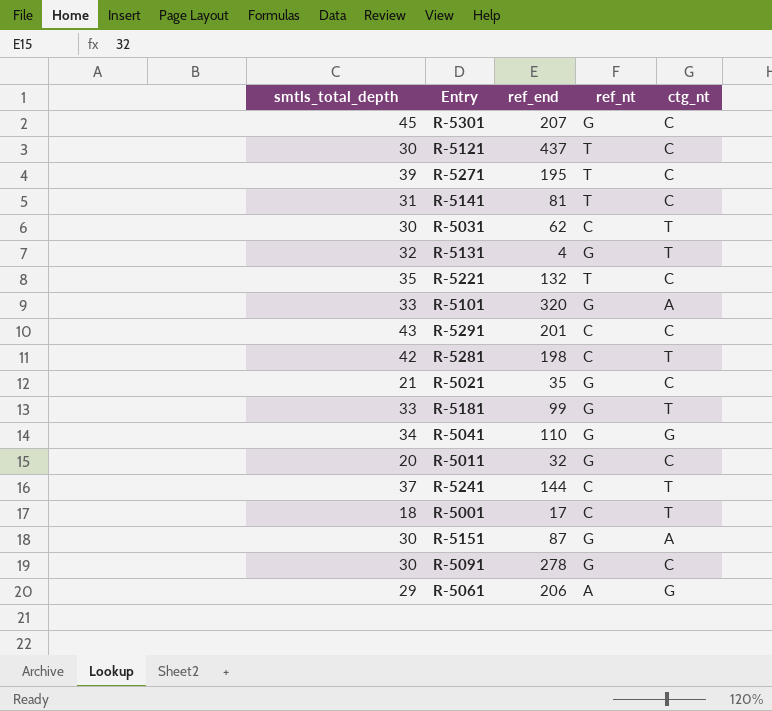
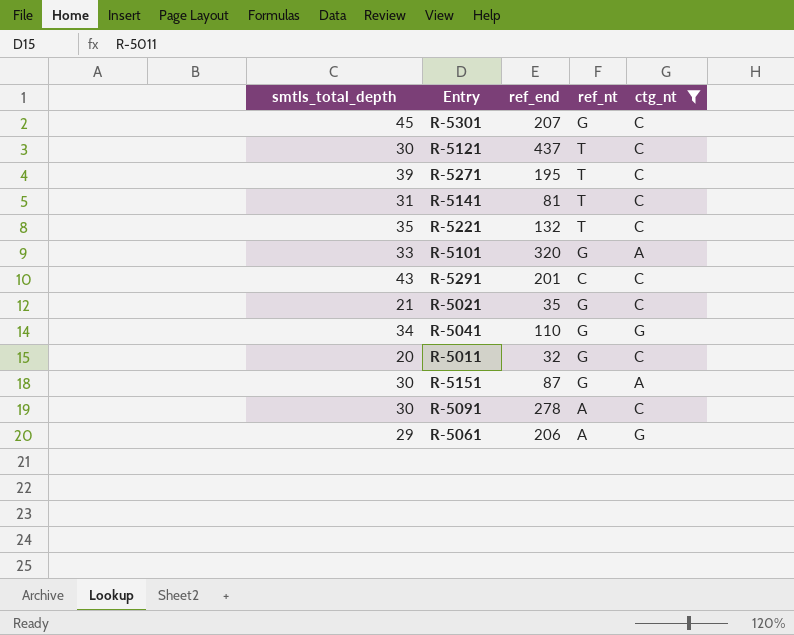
filter: none -> ctg_nt != T
R-5091 | ref_nt: G -> A

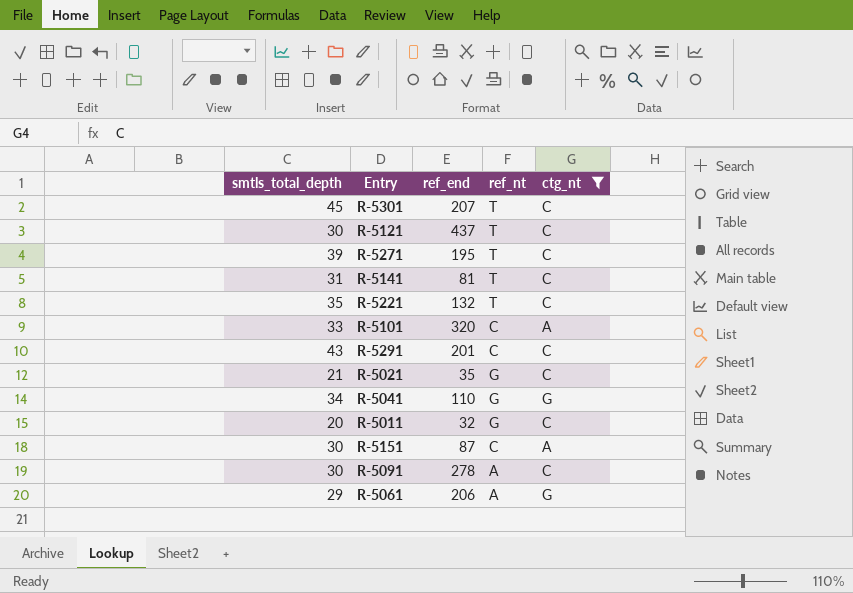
R-5301 | ref_nt: G -> T
R-5101 | ref_nt: G -> C
R-5151 | ref_nt: G -> C

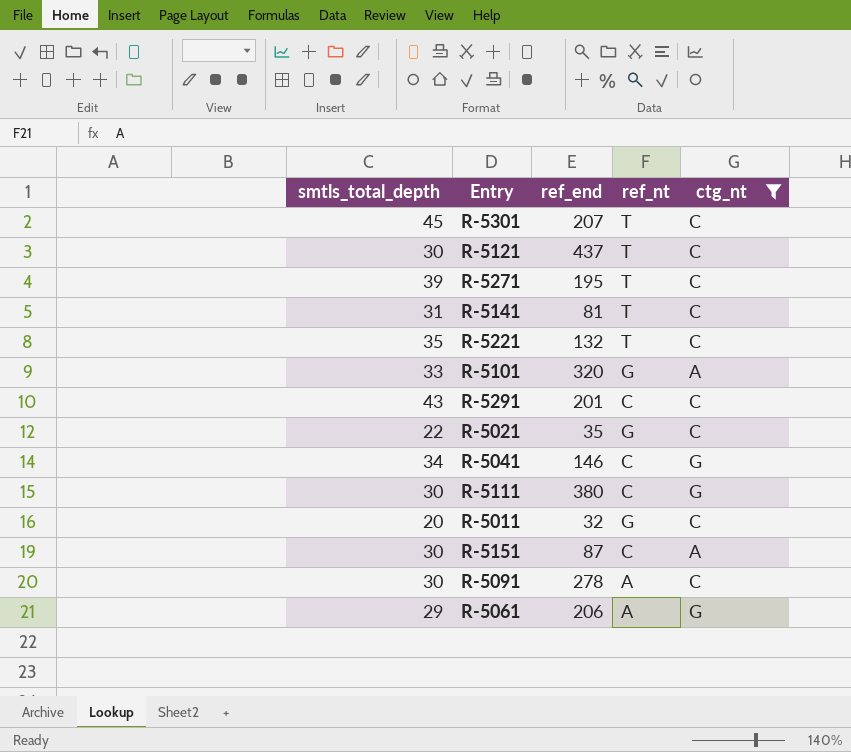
R-5101 | ref_nt: C -> G
R-5021 | smtls_total_depth: 21 -> 22
R-5041 | ref_end: 110 -> 146
R-5041 | ref_nt: G -> C
row R-5111: none -> 30 | 380 | C | G

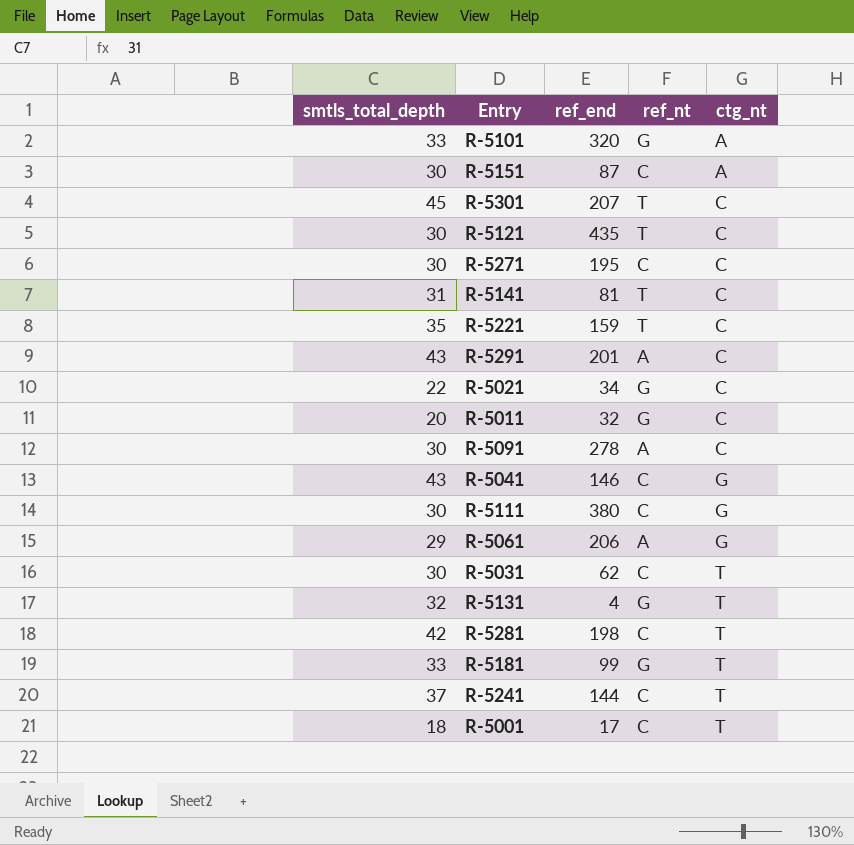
filter: ctg_nt != T -> none
row order: none -> ctg_nt ascending
R-5121 | ref_end: 437 -> 435
R-5271 | smtls_total_depth: 39 -> 30
R-5271 | ref_nt: T -> C
R-5221 | ref_end: 132 -> 159
R-5291 | ref_nt: C -> A
R-5021 | ref_end: 35 -> 34
R-5041 | smtls_total_depth: 34 -> 43

